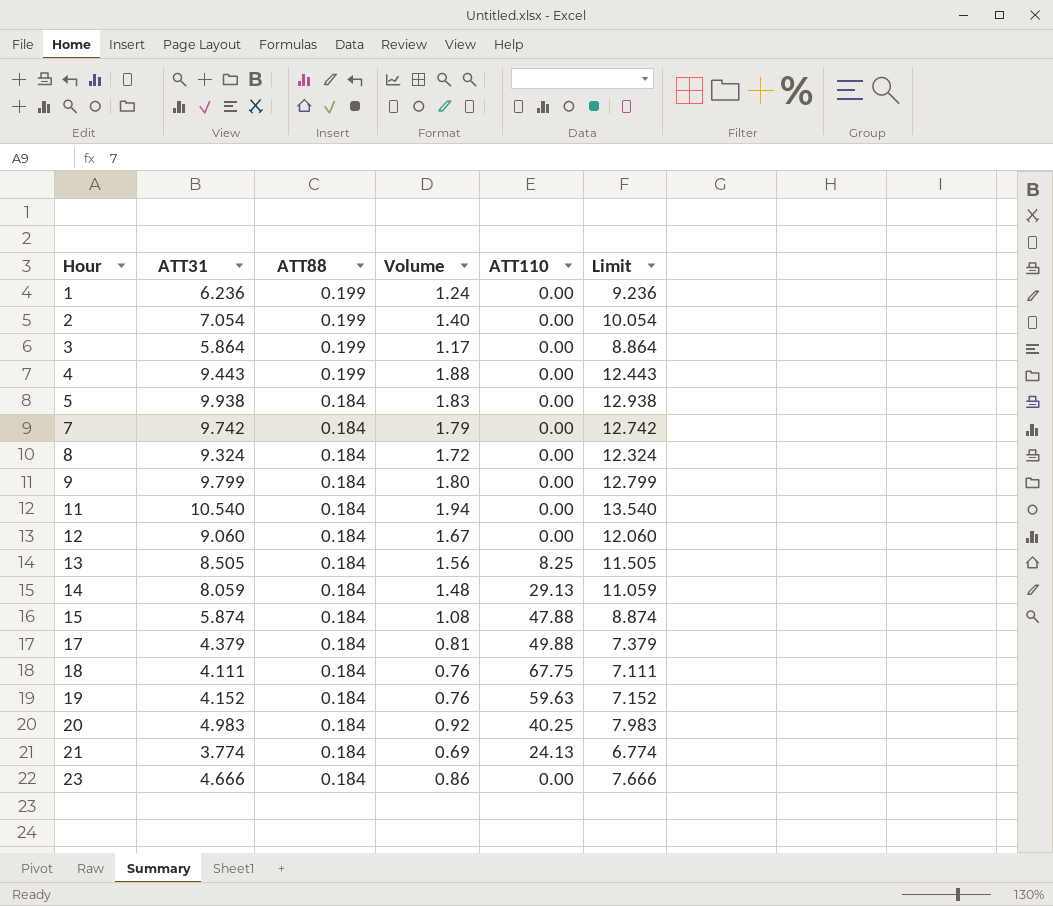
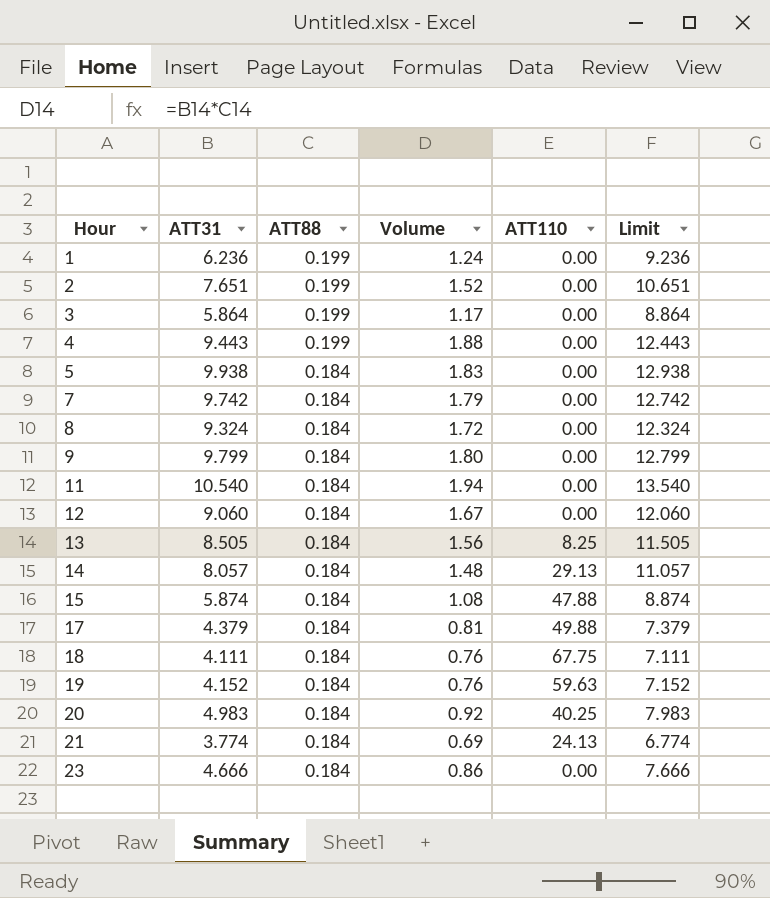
2 | ATT31: 7.054 -> 7.651
2 | Volume: 1.40 -> 1.52
2 | Limit: 10.054 -> 10.651
14 | ATT31: 8.059 -> 8.057
14 | Limit: 11.059 -> 11.057

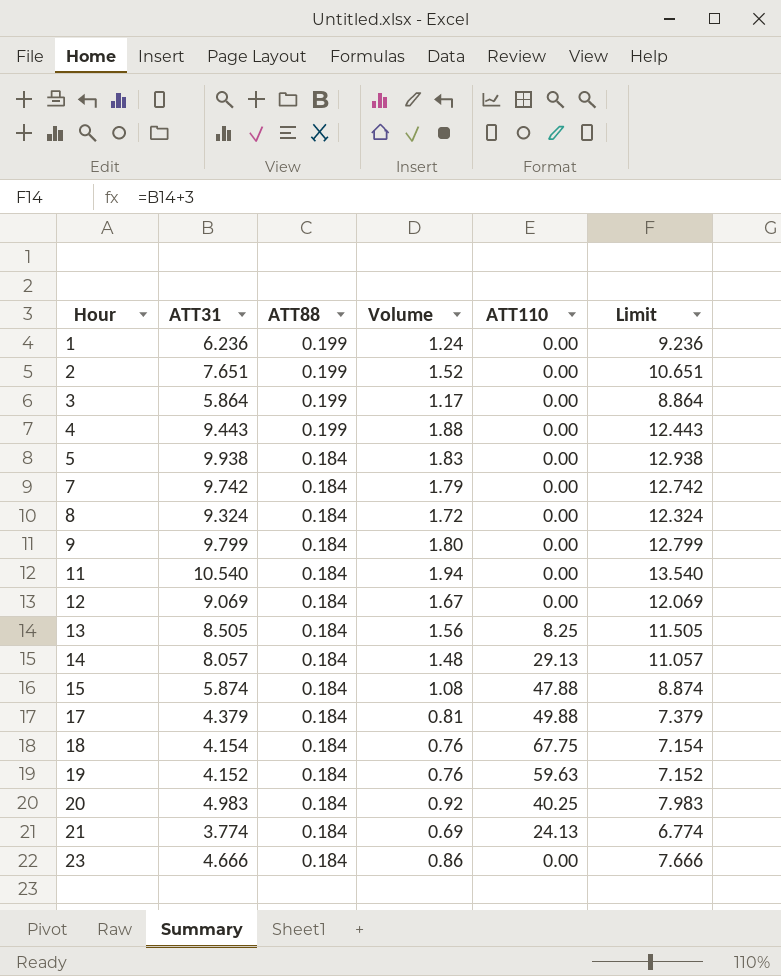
12 | ATT31: 9.060 -> 9.069
12 | Limit: 12.060 -> 12.069
18 | ATT31: 4.111 -> 4.154
18 | Limit: 7.111 -> 7.154

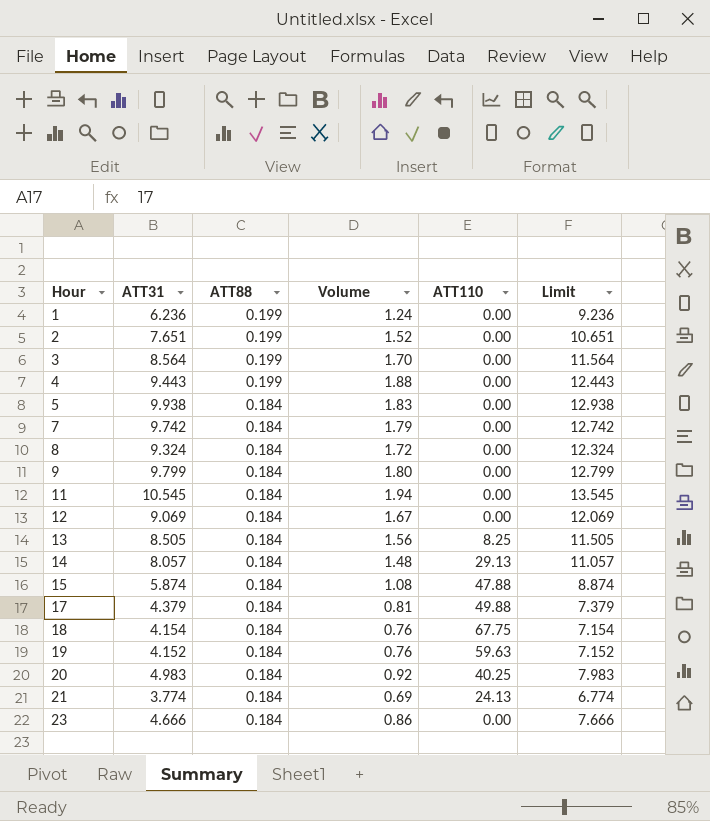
3 | ATT31: 5.864 -> 8.564
3 | Volume: 1.17 -> 1.70
3 | Limit: 8.864 -> 11.564
11 | ATT31: 10.540 -> 10.545
11 | Limit: 13.540 -> 13.545

